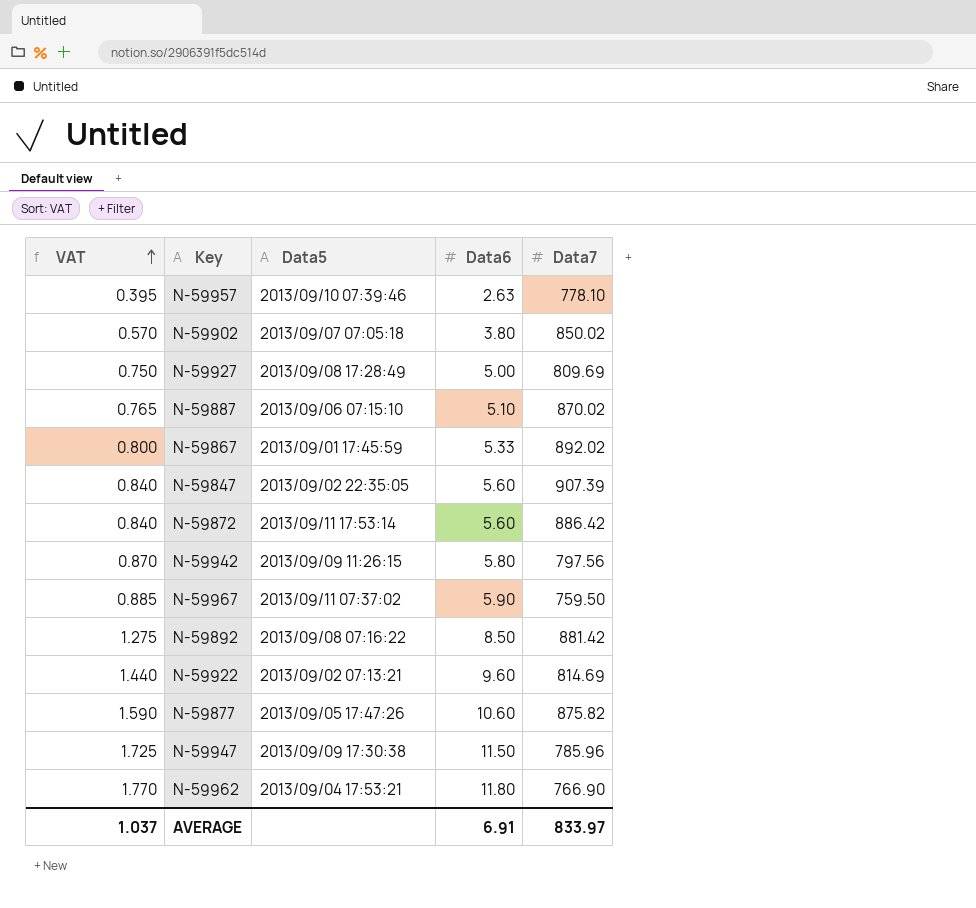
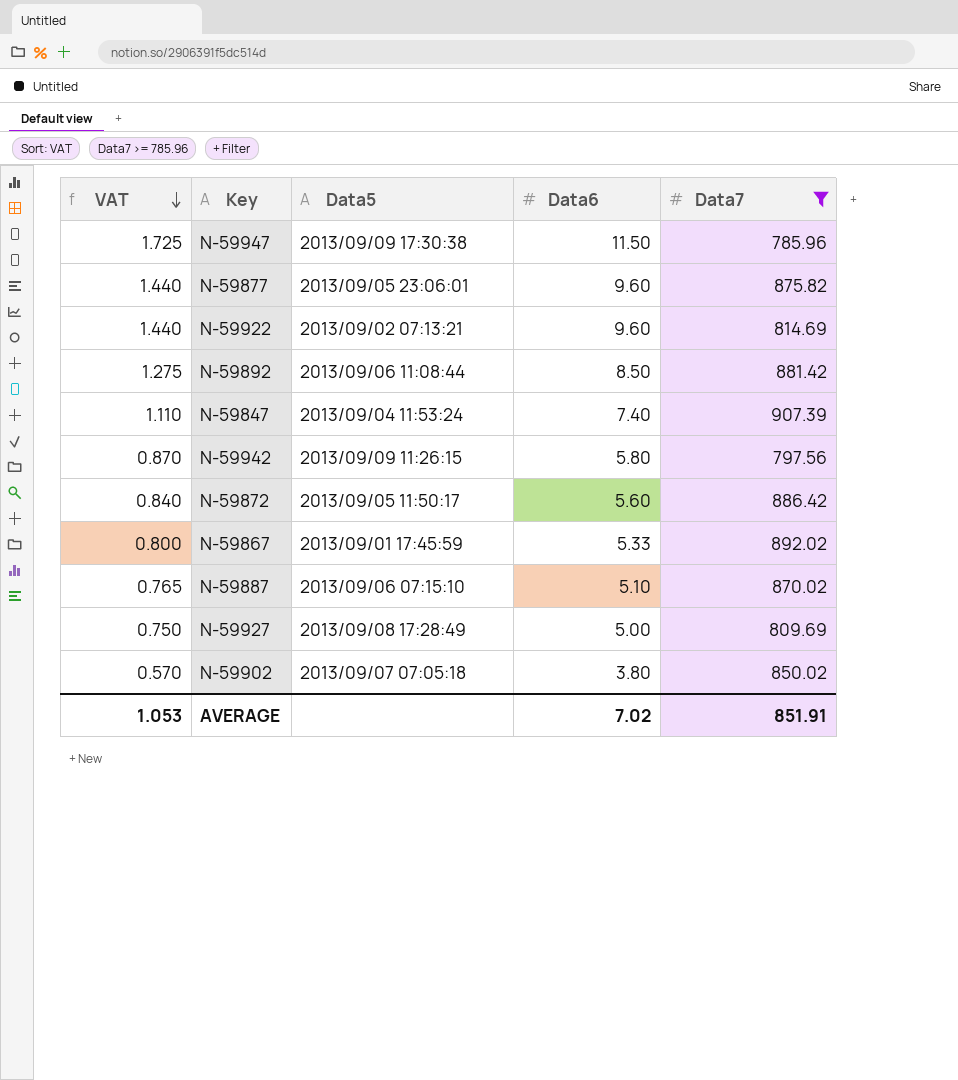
filter: none -> Data7 >= 785.96
row order: VAT ascending -> VAT descending
N-59877 | VAT: 1.590 -> 1.440
N-59877 | Data5: 2013/09/05 17:47:26 -> 2013/09/05 23:06:01
N-59877 | Data6: 10.60 -> 9.60
N-59892 | Data5: 2013/09/08 07:16:22 -> 2013/09/06 11:08:44
N-59847 | VAT: 0.840 -> 1.110
N-59847 | Data5: 2013/09/02 22:35:05 -> 2013/09/04 11:53:24
N-59847 | Data6: 5.60 -> 7.40
N-59872 | Data5: 2013/09/11 17:53:14 -> 2013/09/05 11:50:17
AVERAGE | VAT: 1.037 -> 1.053
AVERAGE | Data6: 6.91 -> 7.02
AVERAGE | Data7: 833.97 -> 851.91

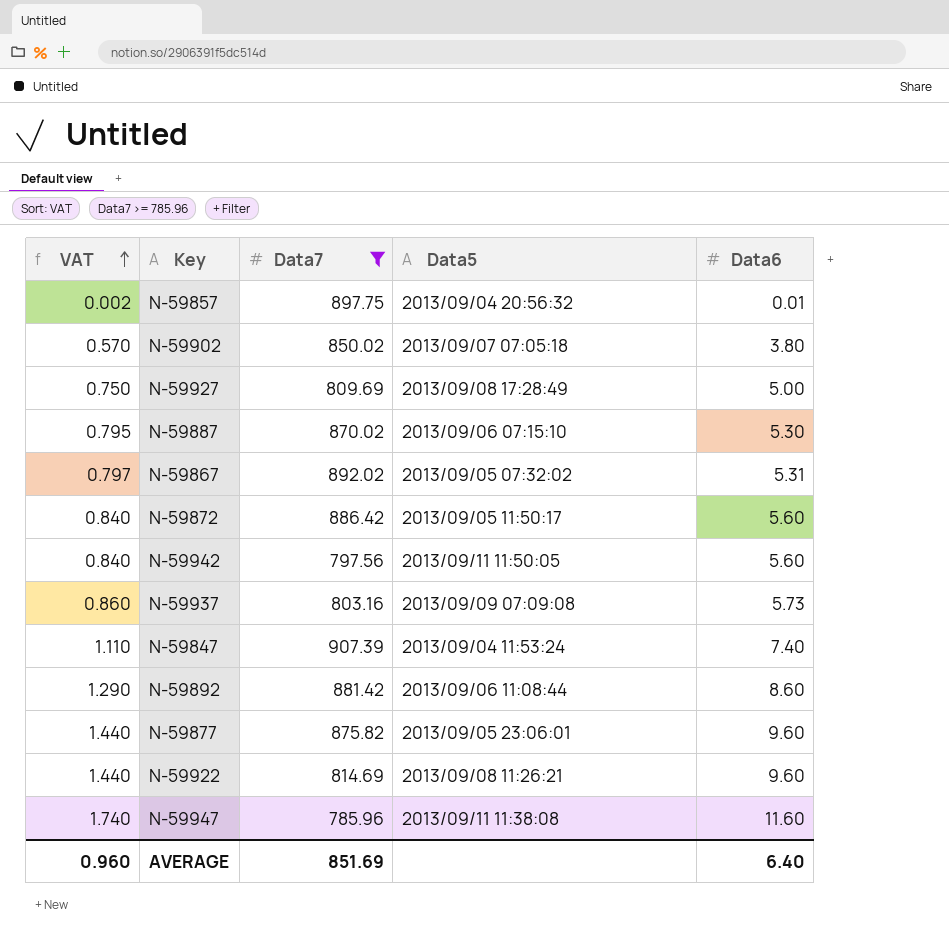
row order: VAT descending -> VAT ascending
column Data7 | position: 5 -> 3
row N-59857: none -> 0.002 | 897.75 | 2013/09/04 20:56:32 | 0.01
N-59887 | VAT: 0.765 -> 0.795
N-59887 | Data6: 5.10 -> 5.30
N-59867 | VAT: 0.800 -> 0.797
N-59867 | Data5: 2013/09/01 17:45:59 -> 2013/09/05 07:32:02
N-59867 | Data6: 5.33 -> 5.31
N-59942 | VAT: 0.870 -> 0.840
N-59942 | Data5: 2013/09/09 11:26:15 -> 2013/09/11 11:50:05
N-59942 | Data6: 5.80 -> 5.60
row N-59937: none -> 0.860 | 803.16 | 2013/09/09 07:09:08 | 5.73
N-59892 | VAT: 1.275 -> 1.290
N-59892 | Data6: 8.50 -> 8.60
N-59922 | Data5: 2013/09/02 07:13:21 -> 2013/09/08 11:26:21
N-59947 | VAT: 1.725 -> 1.740
N-59947 | Data5: 2013/09/09 17:30:38 -> 2013/09/11 11:38:08
N-59947 | Data6: 11.50 -> 11.60
AVERAGE | VAT: 1.053 -> 0.960
AVERAGE | Data7: 851.91 -> 851.69
AVERAGE | Data6: 7.02 -> 6.40

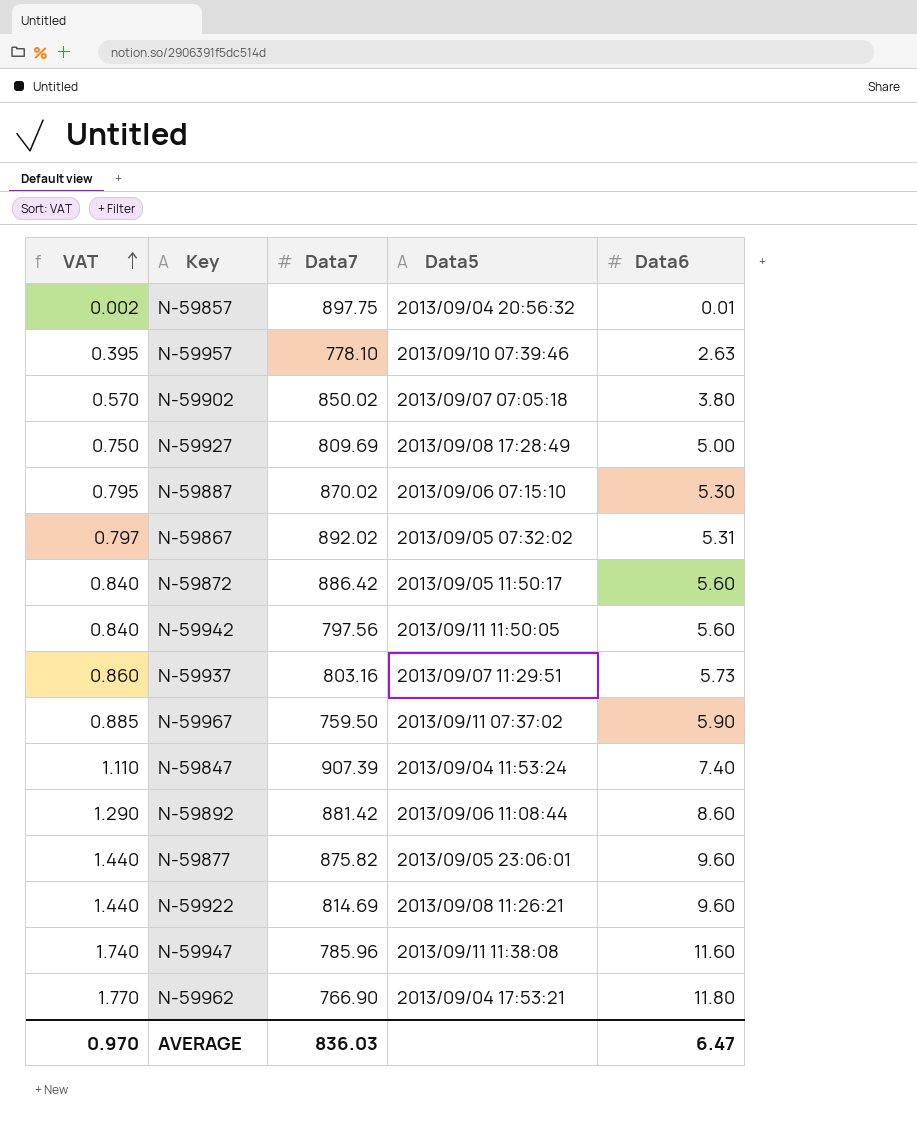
filter: Data7 >= 785.96 -> none
N-59937 | Data5: 2013/09/09 07:09:08 -> 2013/09/07 11:29:51
AVERAGE | VAT: 0.960 -> 0.970
AVERAGE | Data7: 851.69 -> 836.03
AVERAGE | Data6: 6.40 -> 6.47

